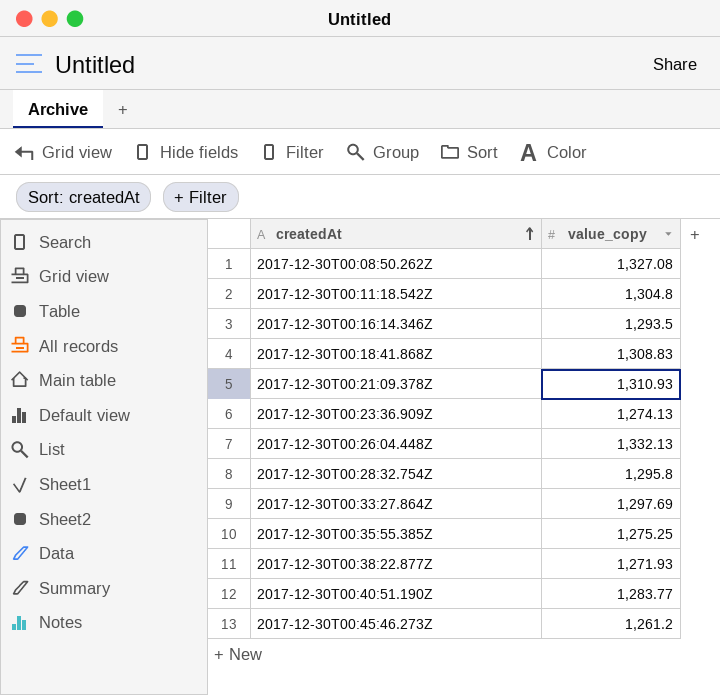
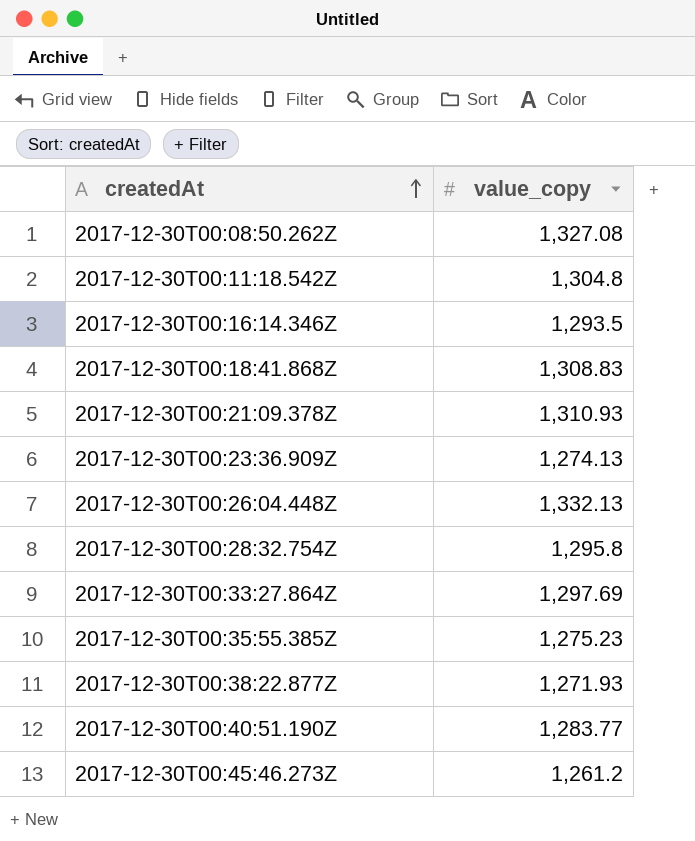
2017-12-30T00:35:55.385Z | value_copy: 1,275.25 -> 1,275.23

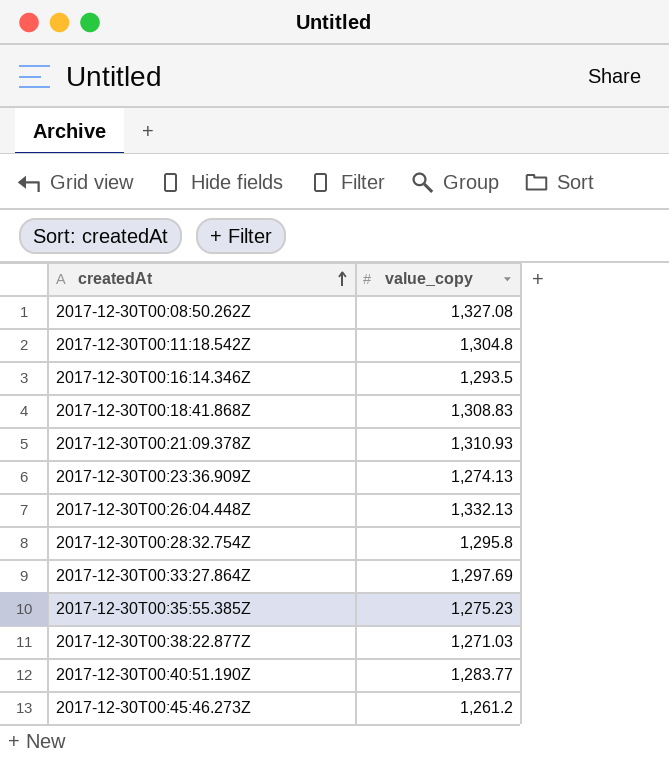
2017-12-30T00:38:22.877Z | value_copy: 1,271.93 -> 1,271.03

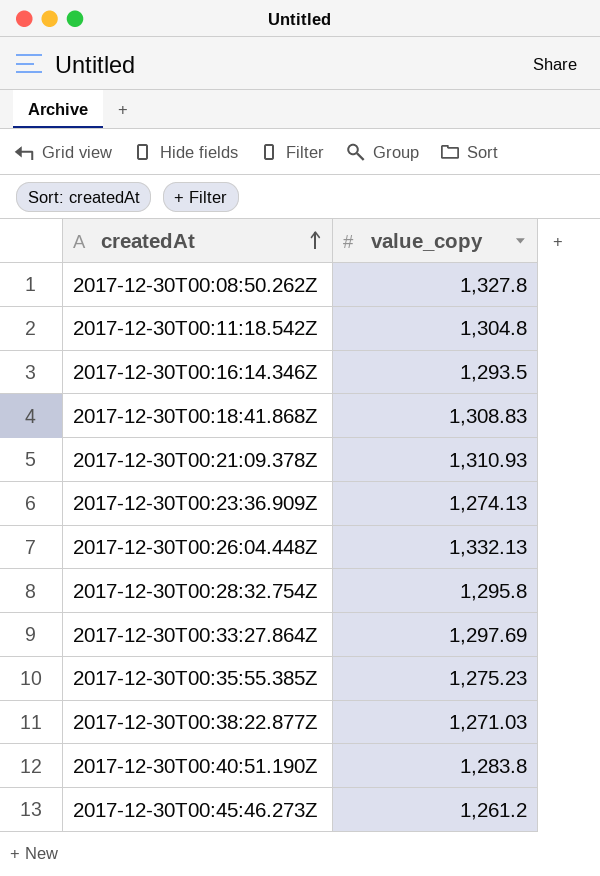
2017-12-30T00:08:50.262Z | value_copy: 1,327.08 -> 1,327.8
2017-12-30T00:40:51.190Z | value_copy: 1,283.77 -> 1,283.8

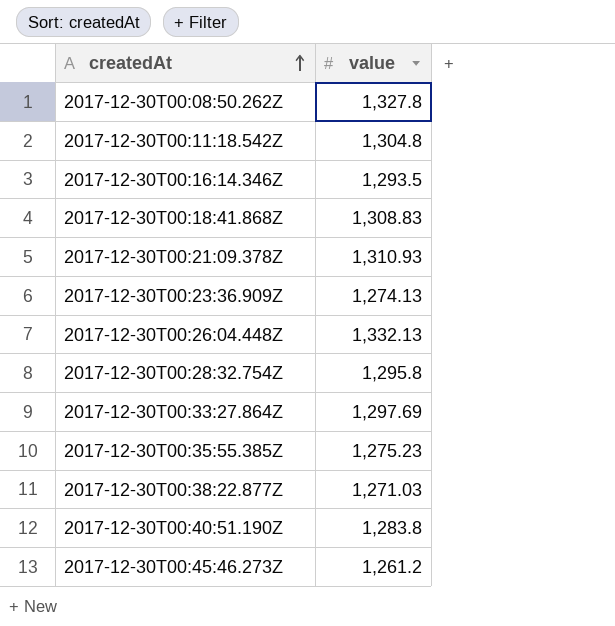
column name: value_copy -> value

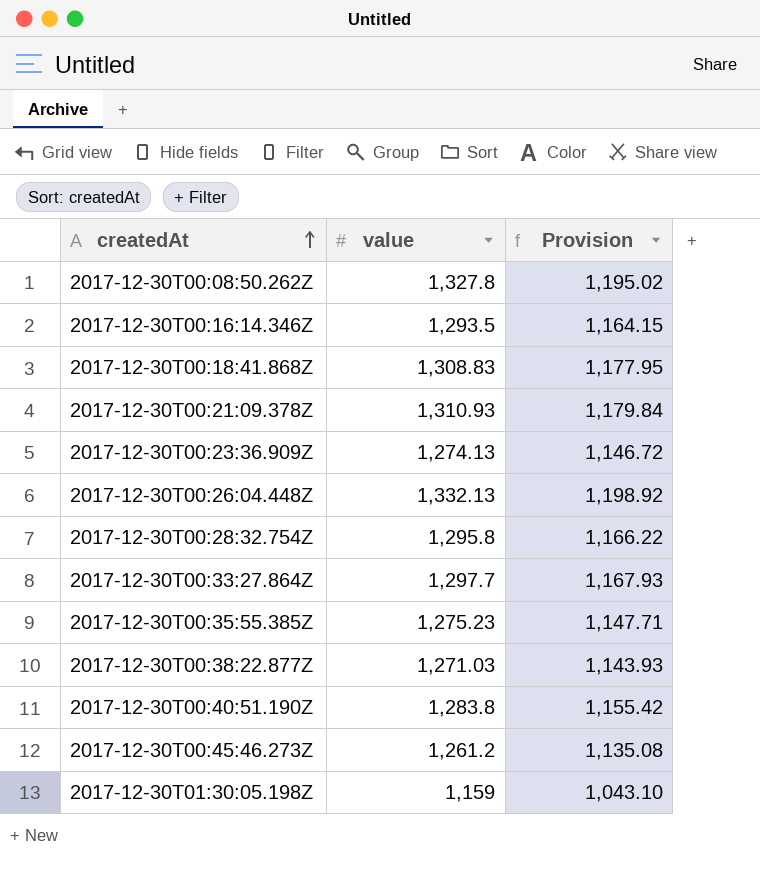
column Provision | formula: none -> [value] * 0.9
row 2017-12-30T00:11:18.542Z: 1,304.8 -> none
2017-12-30T00:33:27.864Z | value: 1,297.69 -> 1,297.7
row 2017-12-30T01:30:05.198Z: none -> 1,159 | 1,043.10

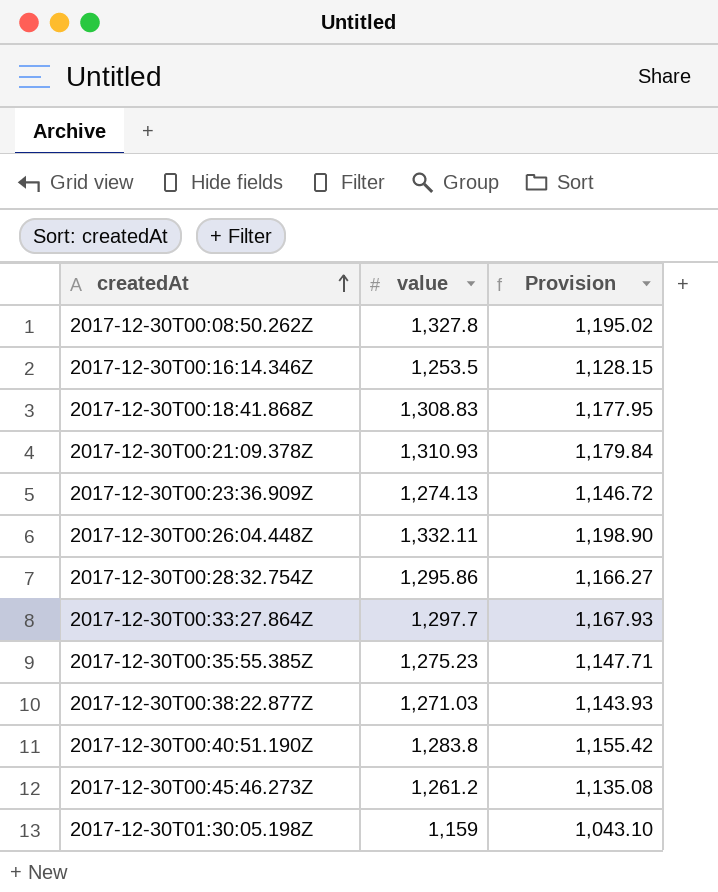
2017-12-30T00:16:14.346Z | value: 1,293.5 -> 1,253.5
2017-12-30T00:16:14.346Z | Provision: 1,164.15 -> 1,128.15
2017-12-30T00:26:04.448Z | value: 1,332.13 -> 1,332.11
2017-12-30T00:26:04.448Z | Provision: 1,198.92 -> 1,198.90
2017-12-30T00:28:32.754Z | value: 1,295.8 -> 1,295.86
2017-12-30T00:28:32.754Z | Provision: 1,166.22 -> 1,166.27

